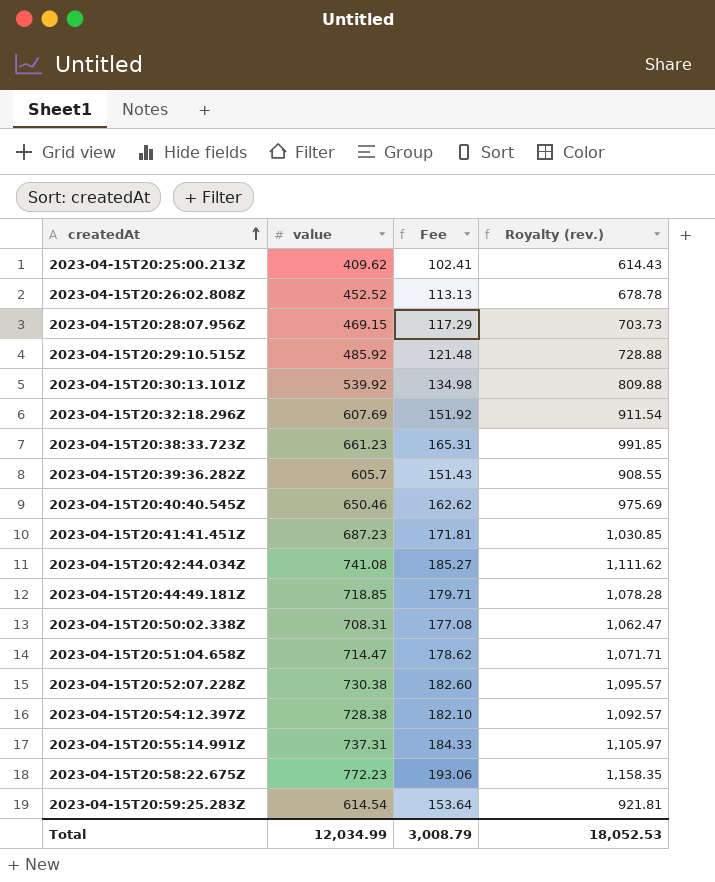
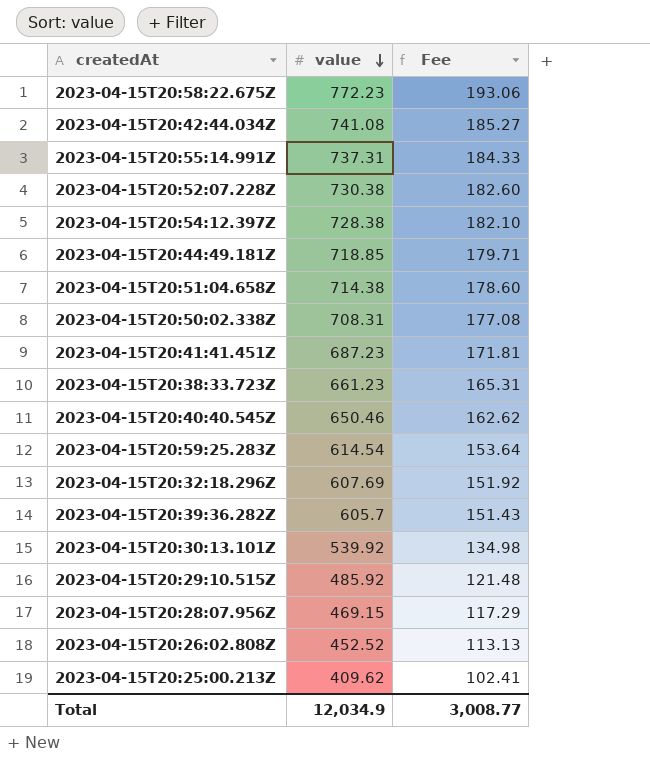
row order: createdAt ascending -> value descending
column Royalty (rev.) | formula: [value] * 1.5 -> none
2023-04-15T20:51:04.658Z | value: 714.47 -> 714.38
2023-04-15T20:51:04.658Z | Fee: 178.62 -> 178.60
Total | value: 12,034.99 -> 12,034.9
Total | Fee: 3,008.79 -> 3,008.77

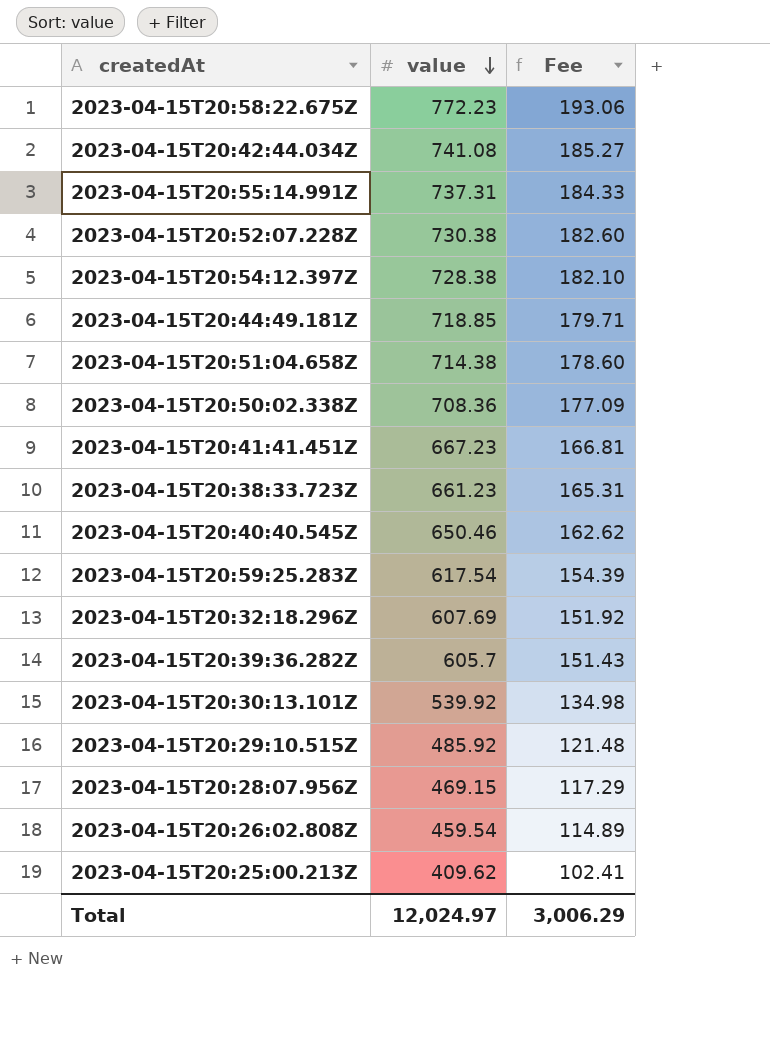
2023-04-15T20:50:02.338Z | value: 708.31 -> 708.36
2023-04-15T20:50:02.338Z | Fee: 177.08 -> 177.09
2023-04-15T20:41:41.451Z | value: 687.23 -> 667.23
2023-04-15T20:41:41.451Z | Fee: 171.81 -> 166.81
2023-04-15T20:59:25.283Z | value: 614.54 -> 617.54
2023-04-15T20:59:25.283Z | Fee: 153.64 -> 154.39
2023-04-15T20:26:02.808Z | value: 452.52 -> 459.54
2023-04-15T20:26:02.808Z | Fee: 113.13 -> 114.89
Total | value: 12,034.9 -> 12,024.97
Total | Fee: 3,008.77 -> 3,006.29

